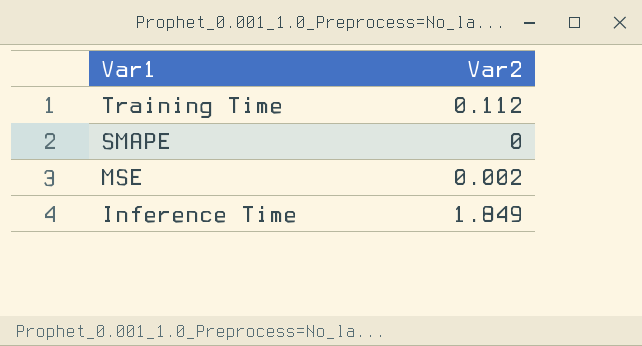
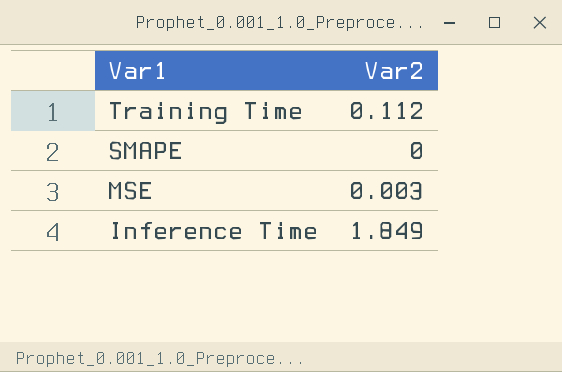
MSE | Var2: 0.002 -> 0.003

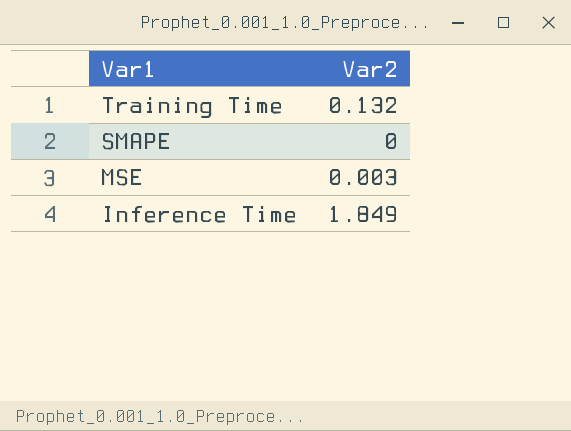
Training Time | Var2: 0.112 -> 0.132

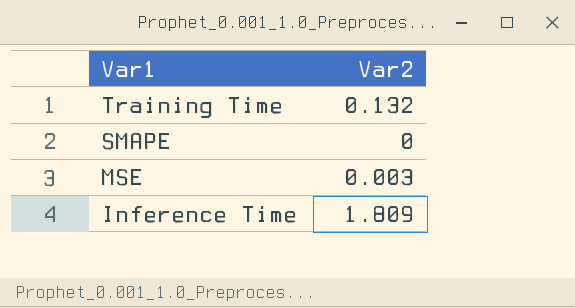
Inference Time | Var2: 1.849 -> 1.809

